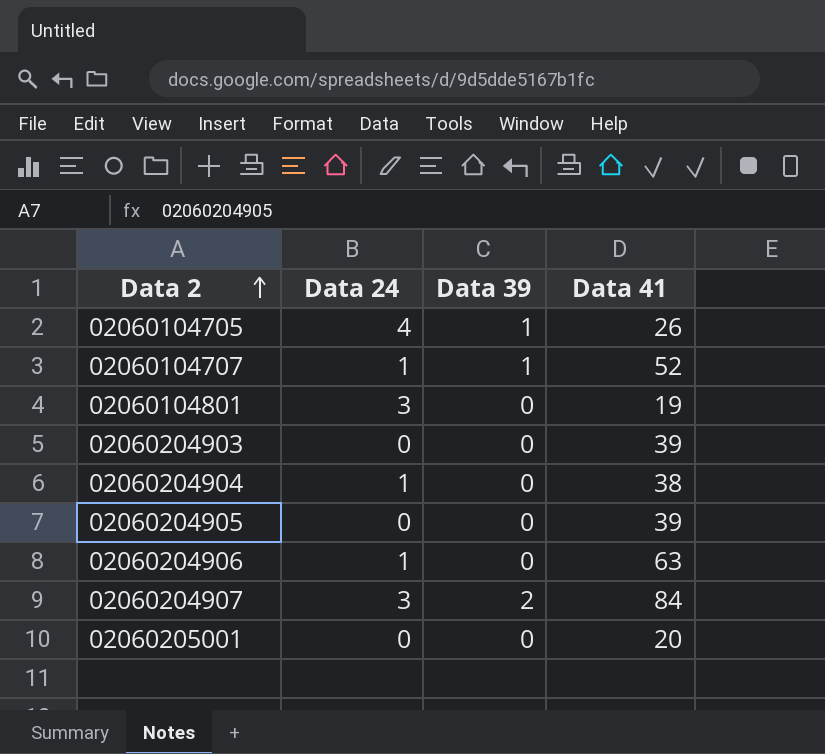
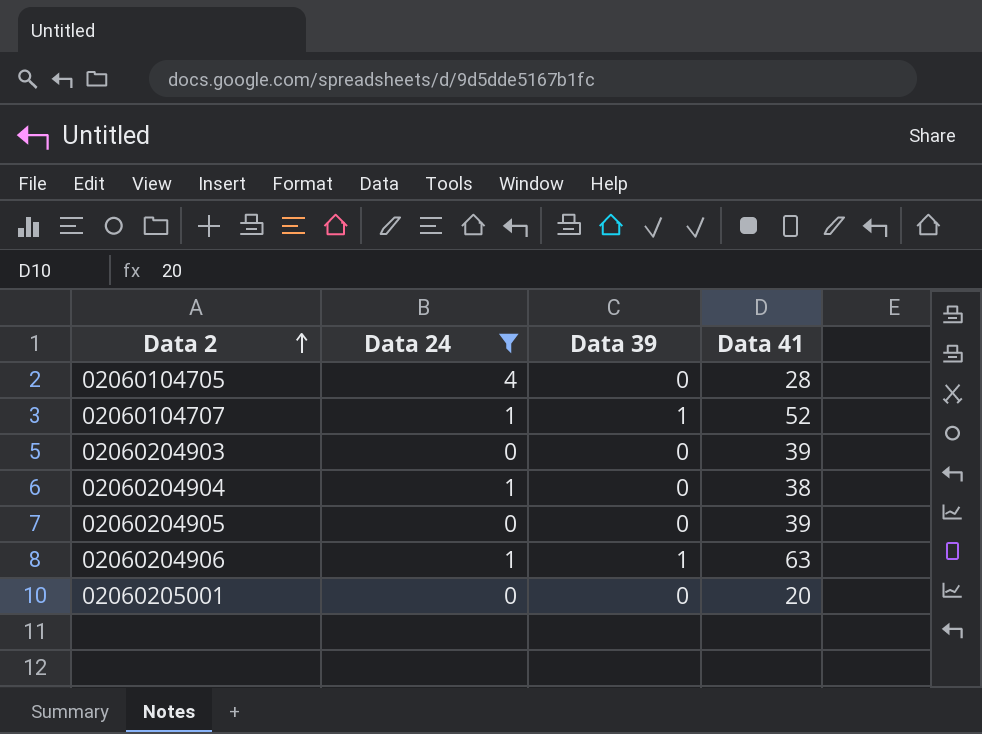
filter: none -> Data 24 != 3
02060104705 | Data 39: 1 -> 0
02060104705 | Data 41: 26 -> 28
02060204906 | Data 39: 0 -> 1

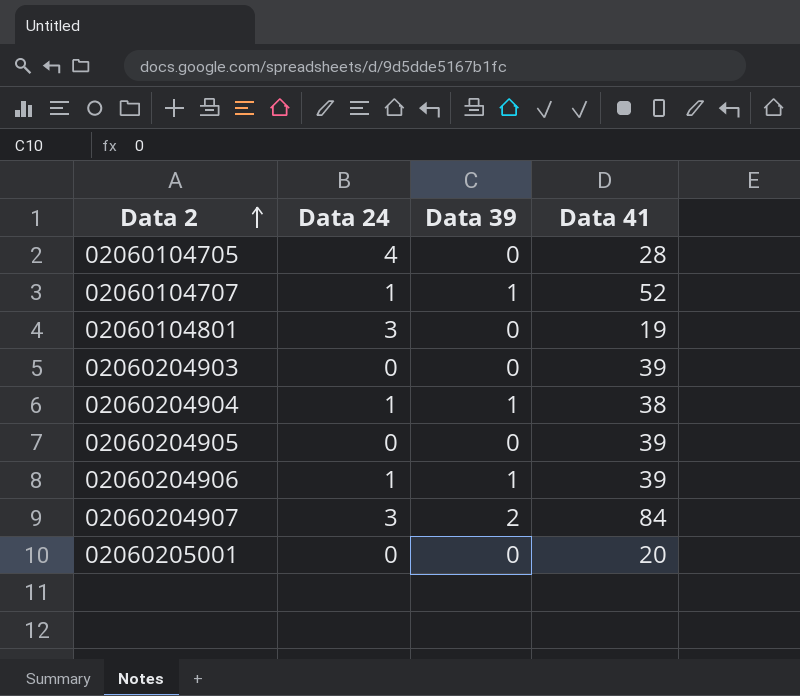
filter: Data 24 != 3 -> none
02060204904 | Data 39: 0 -> 1
02060204906 | Data 41: 63 -> 39

